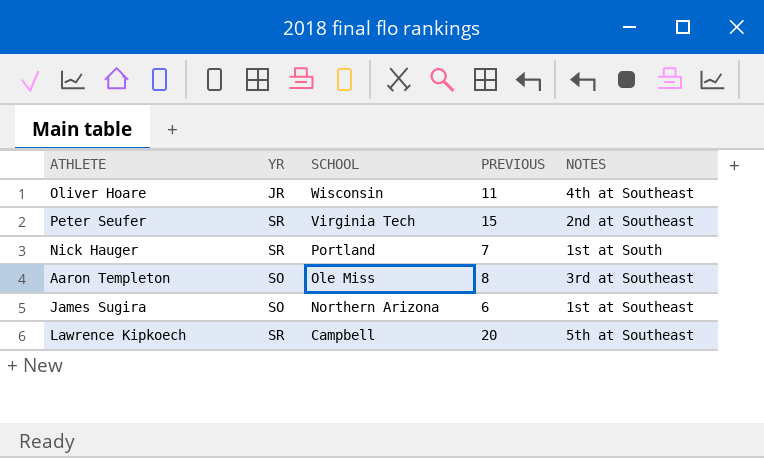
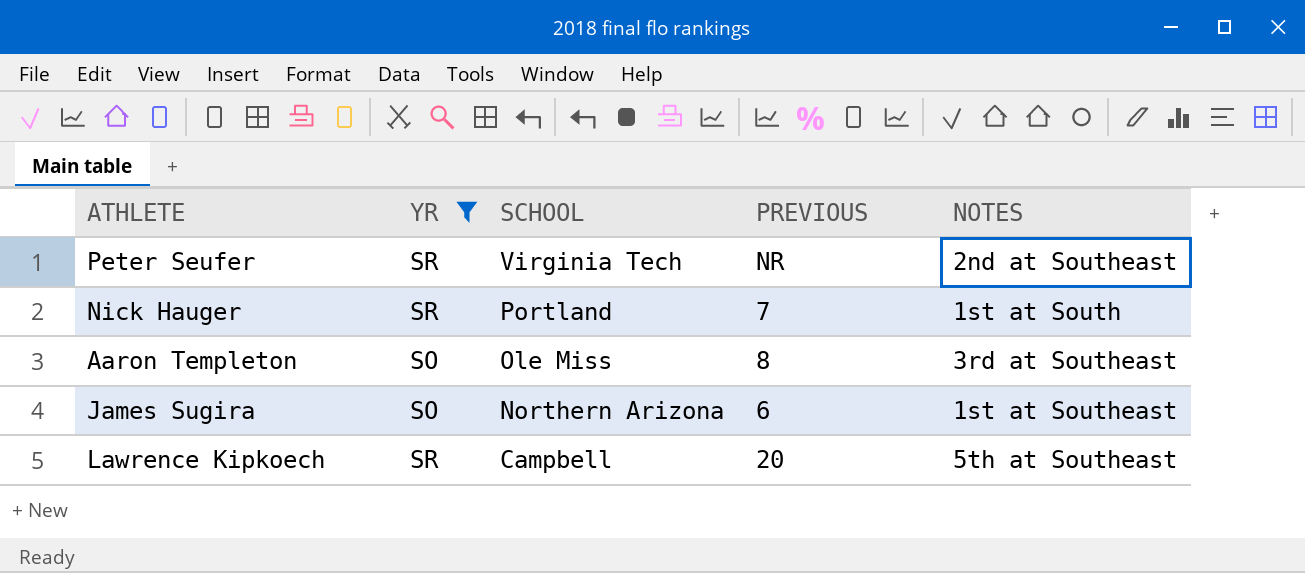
filter: none -> YR != JR
Peter Seufer | PREVIOUS: 15 -> NR

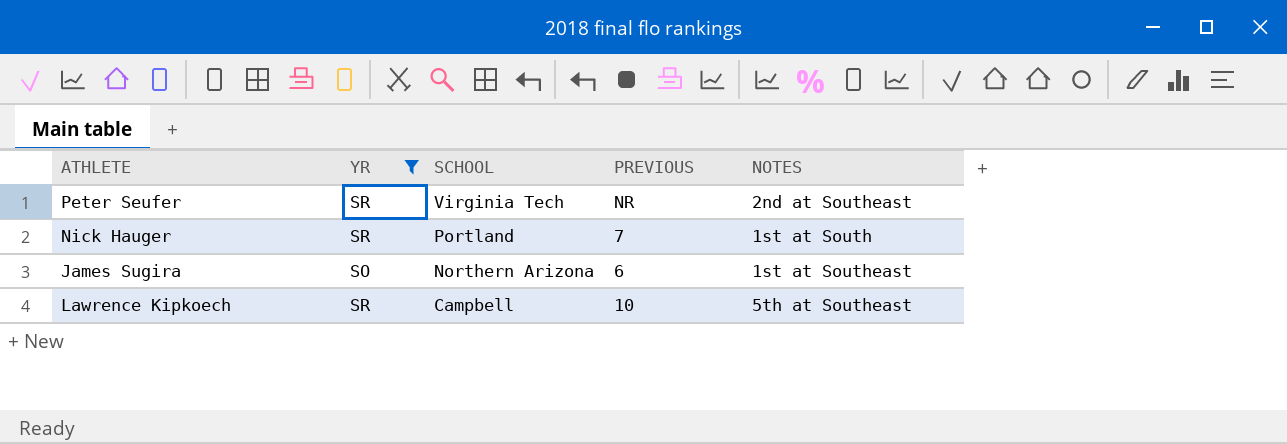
row Aaron Templeton: SO | Ole Miss | 8 | 3rd at Southeast -> none
Lawrence Kipkoech | PREVIOUS: 20 -> 10

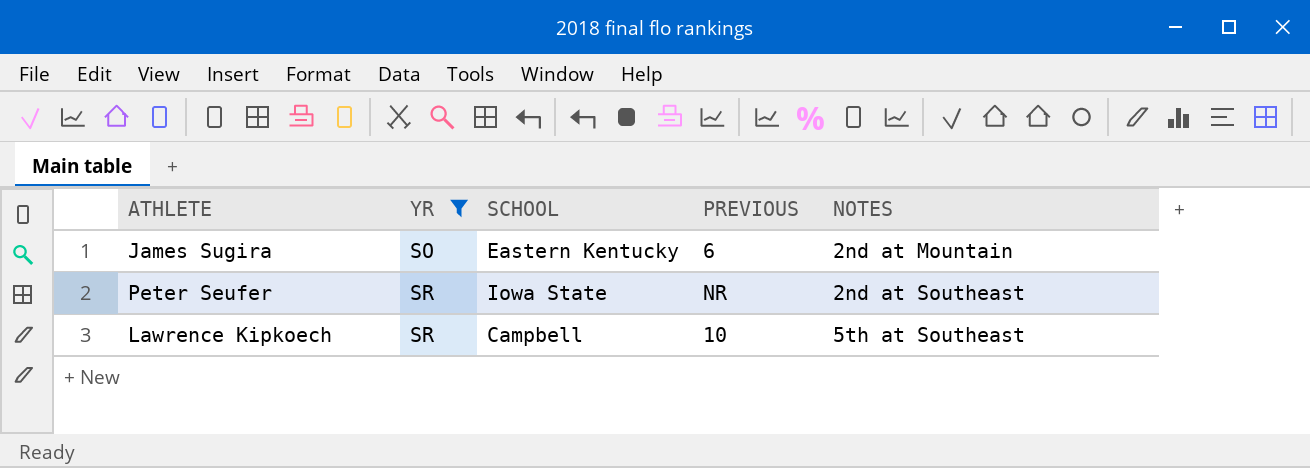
row order: SCHOOL descending -> YR ascending
row Nick Hauger: SR | Portland | 7 | 1st at South -> none
James Sugira | SCHOOL: Northern Arizona -> Eastern Kentucky
James Sugira | NOTES: 1st at Southeast -> 2nd at Mountain
Peter Seufer | SCHOOL: Virginia Tech -> Iowa State

